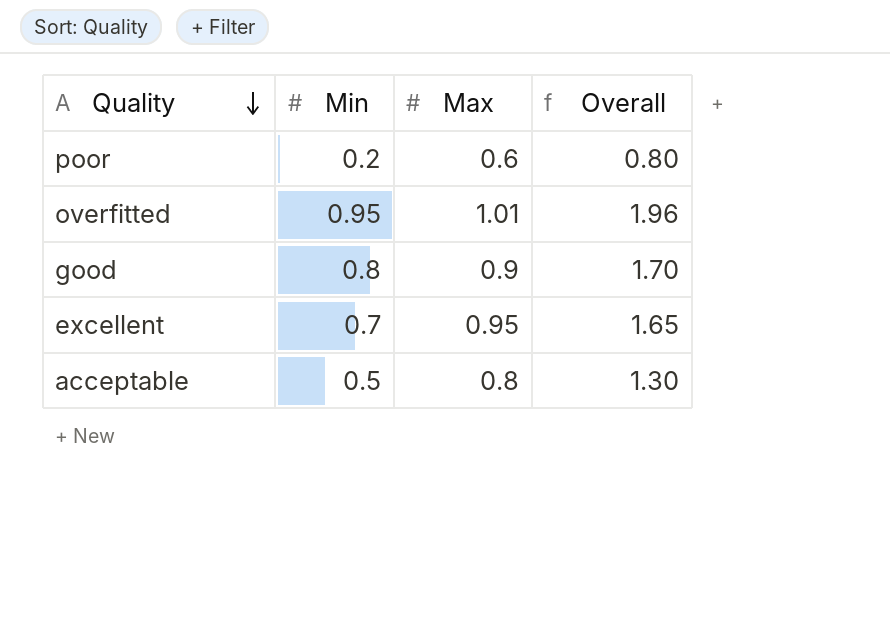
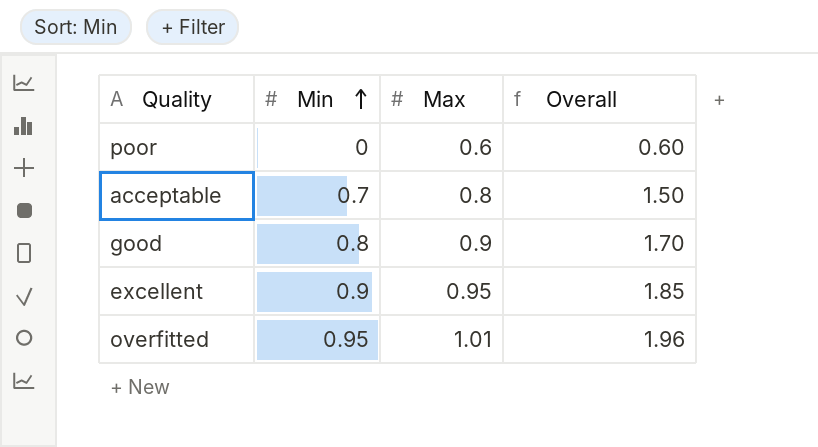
row order: Quality descending -> Min ascending
poor | Min: 0.2 -> 0
poor | Overall: 0.80 -> 0.60
acceptable | Min: 0.5 -> 0.7
acceptable | Overall: 1.30 -> 1.50
excellent | Min: 0.7 -> 0.9
excellent | Overall: 1.65 -> 1.85

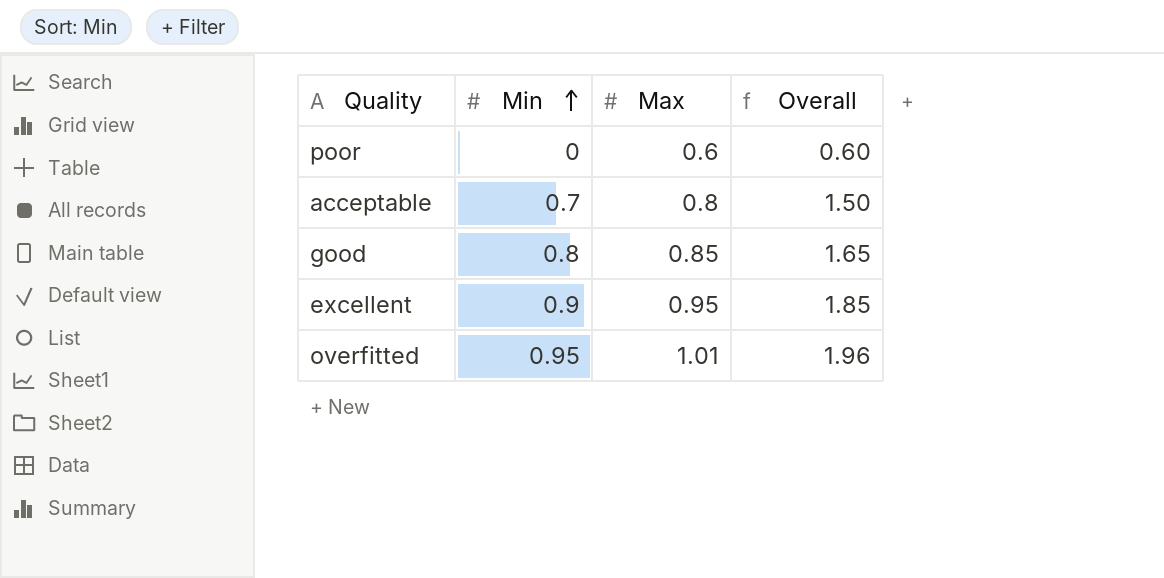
good | Max: 0.9 -> 0.85
good | Overall: 1.70 -> 1.65

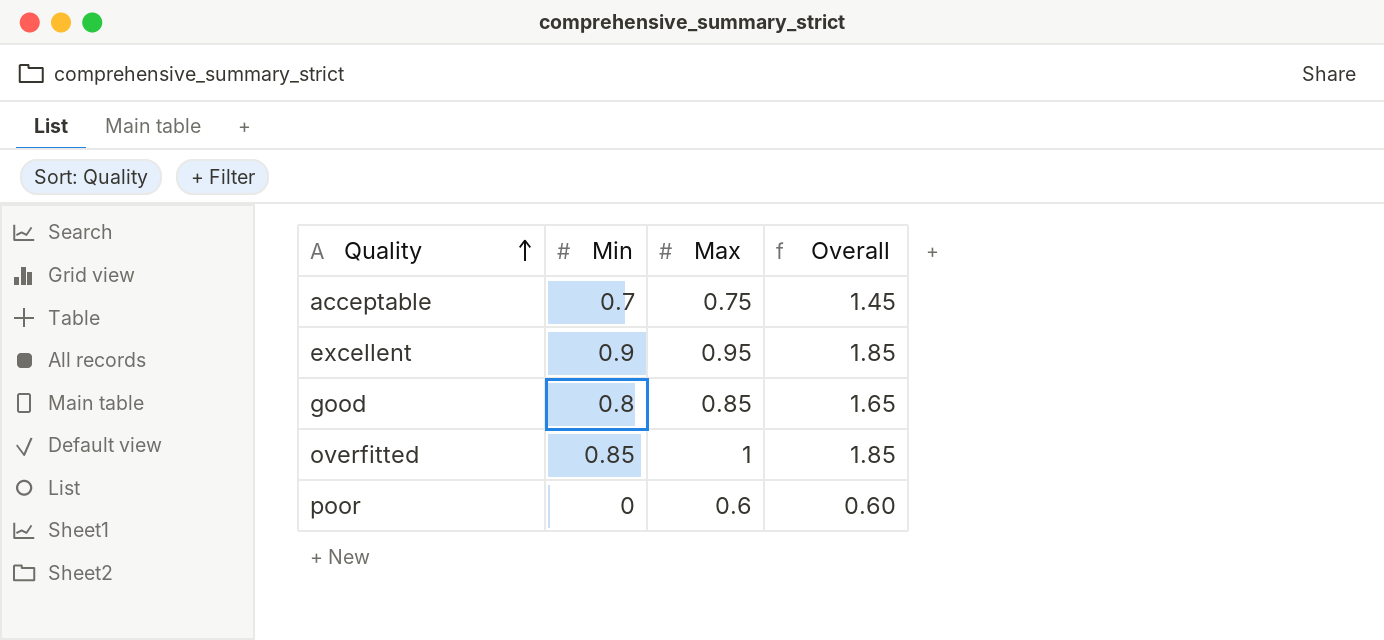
row order: Min ascending -> Quality ascending
acceptable | Max: 0.8 -> 0.75
acceptable | Overall: 1.50 -> 1.45
overfitted | Min: 0.95 -> 0.85
overfitted | Max: 1.01 -> 1
overfitted | Overall: 1.96 -> 1.85

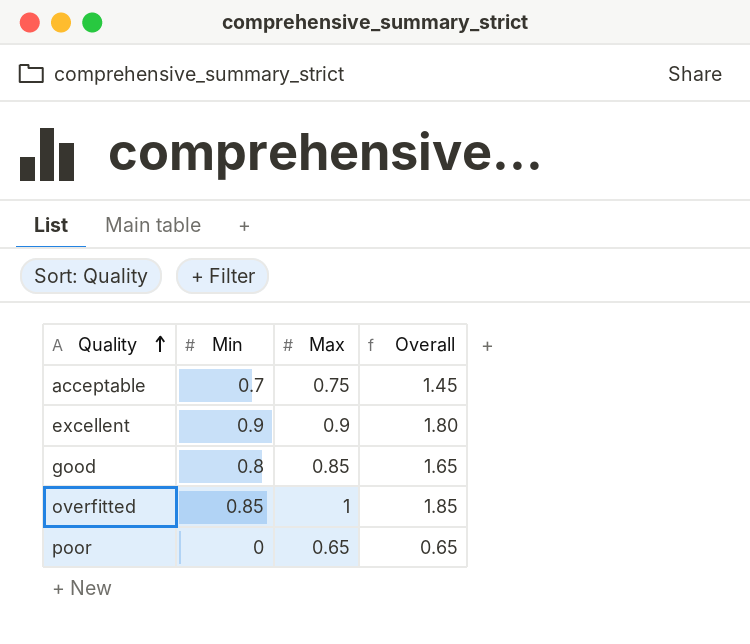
excellent | Max: 0.95 -> 0.9
excellent | Overall: 1.85 -> 1.80
poor | Max: 0.6 -> 0.65
poor | Overall: 0.60 -> 0.65

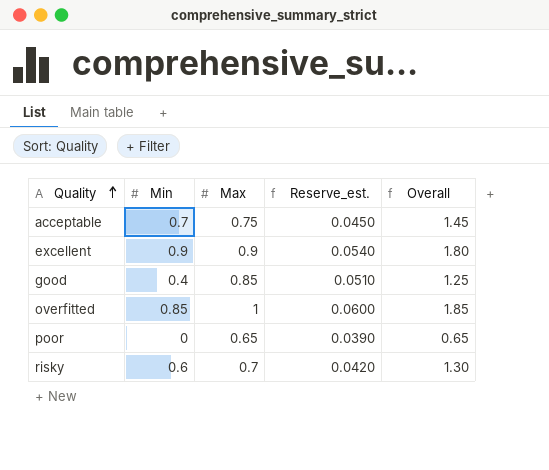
column Reserve_est. | formula: none -> [Max] * 0.06
good | Min: 0.8 -> 0.4
good | Overall: 1.65 -> 1.25
row risky: none -> 0.6 | 0.7 | 0.0420 | 1.30

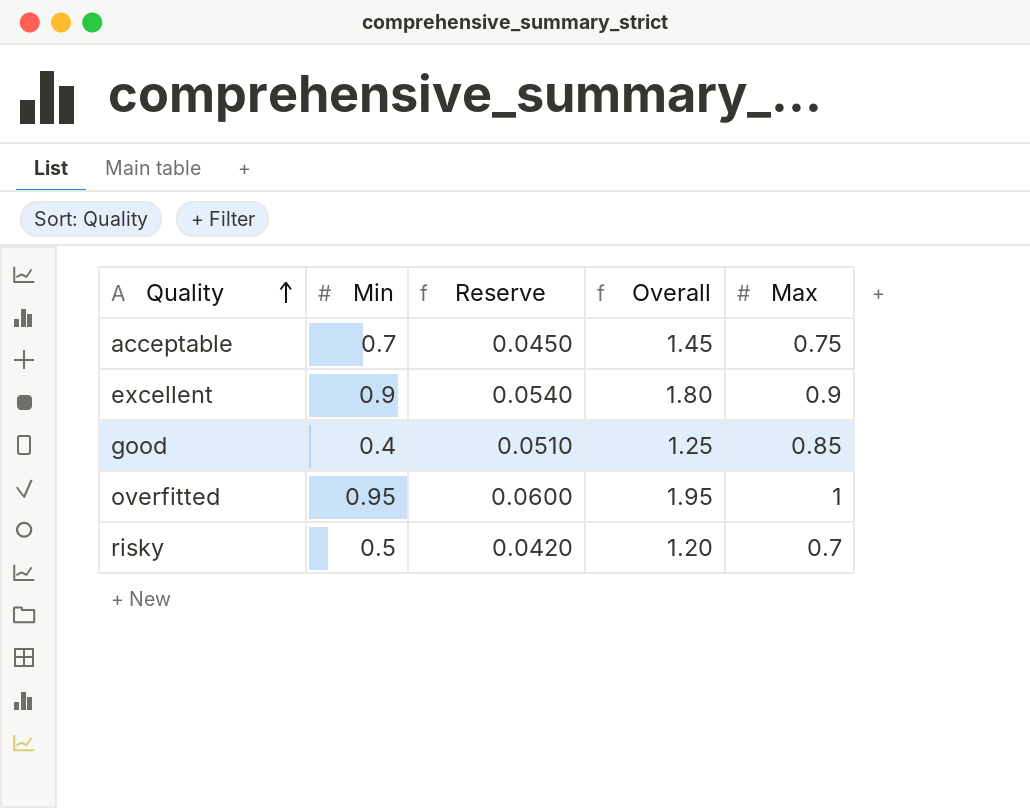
column name: Reserve_est. -> Reserve
column Max | position: 3 -> 5
row poor: 0 | 0.65 | 0.0390 | 0.65 -> none
overfitted | Min: 0.85 -> 0.95
overfitted | Overall: 1.85 -> 1.95
risky | Min: 0.6 -> 0.5
risky | Overall: 1.30 -> 1.20

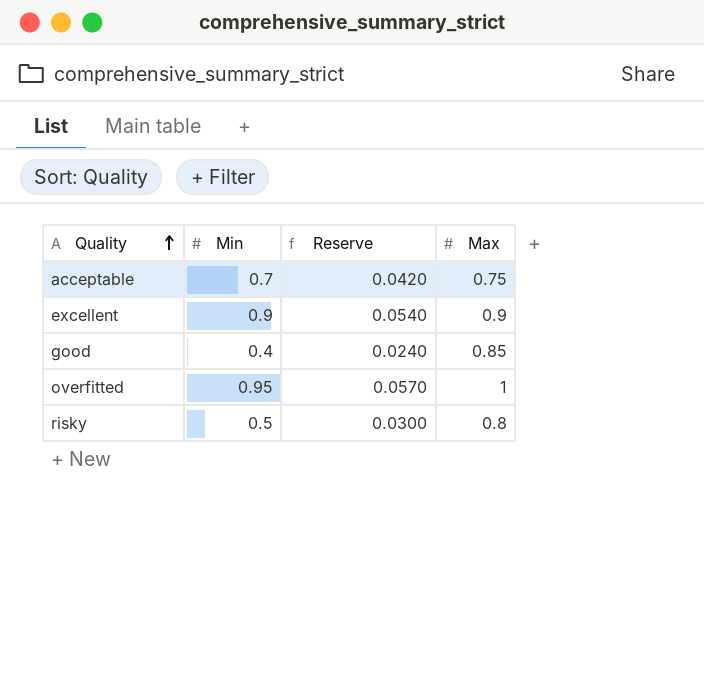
column Overall | formula: [Min] + [Max] -> none
column Reserve | formula: [Max] * 0.06 -> [Min] * 0.06
risky | Max: 0.7 -> 0.8

